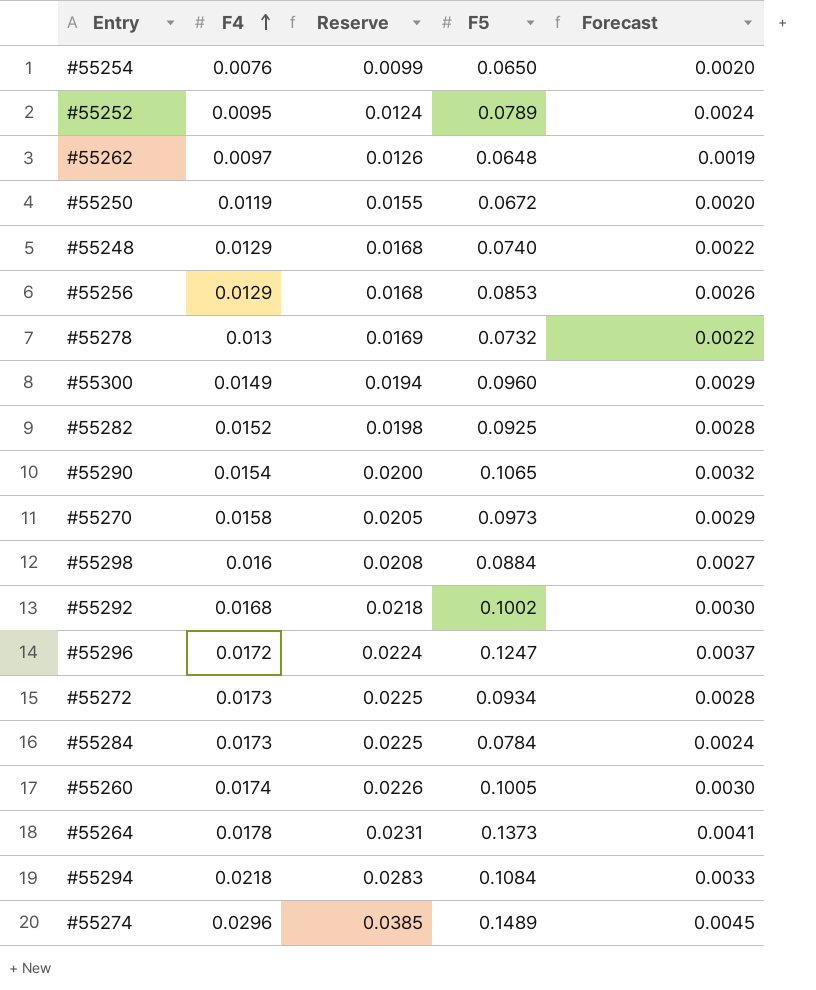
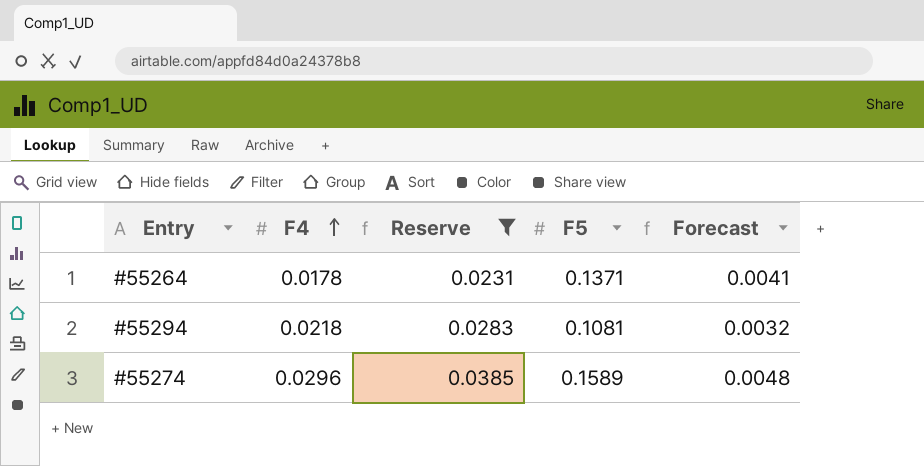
filter: none -> Reserve >= 0.0231
#55264 | F5: 0.1373 -> 0.1371
#55294 | F5: 0.1084 -> 0.1081
#55294 | Forecast: 0.0033 -> 0.0032
#55274 | F5: 0.1489 -> 0.1589
#55274 | Forecast: 0.0045 -> 0.0048

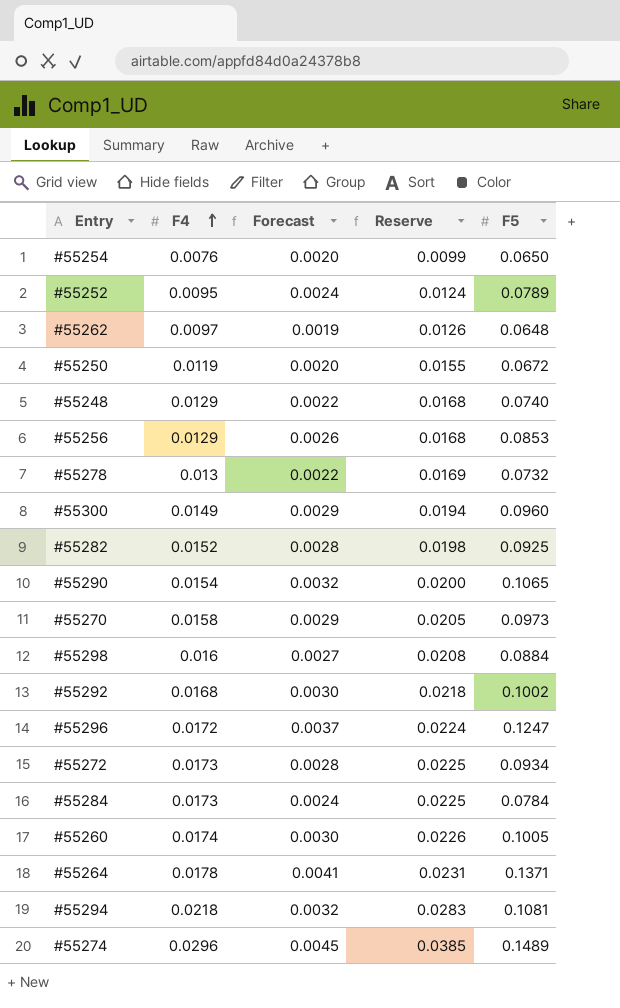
filter: Reserve >= 0.0231 -> none
column Forecast | position: 5 -> 3
#55274 | Forecast: 0.0048 -> 0.0045
#55274 | F5: 0.1589 -> 0.1489

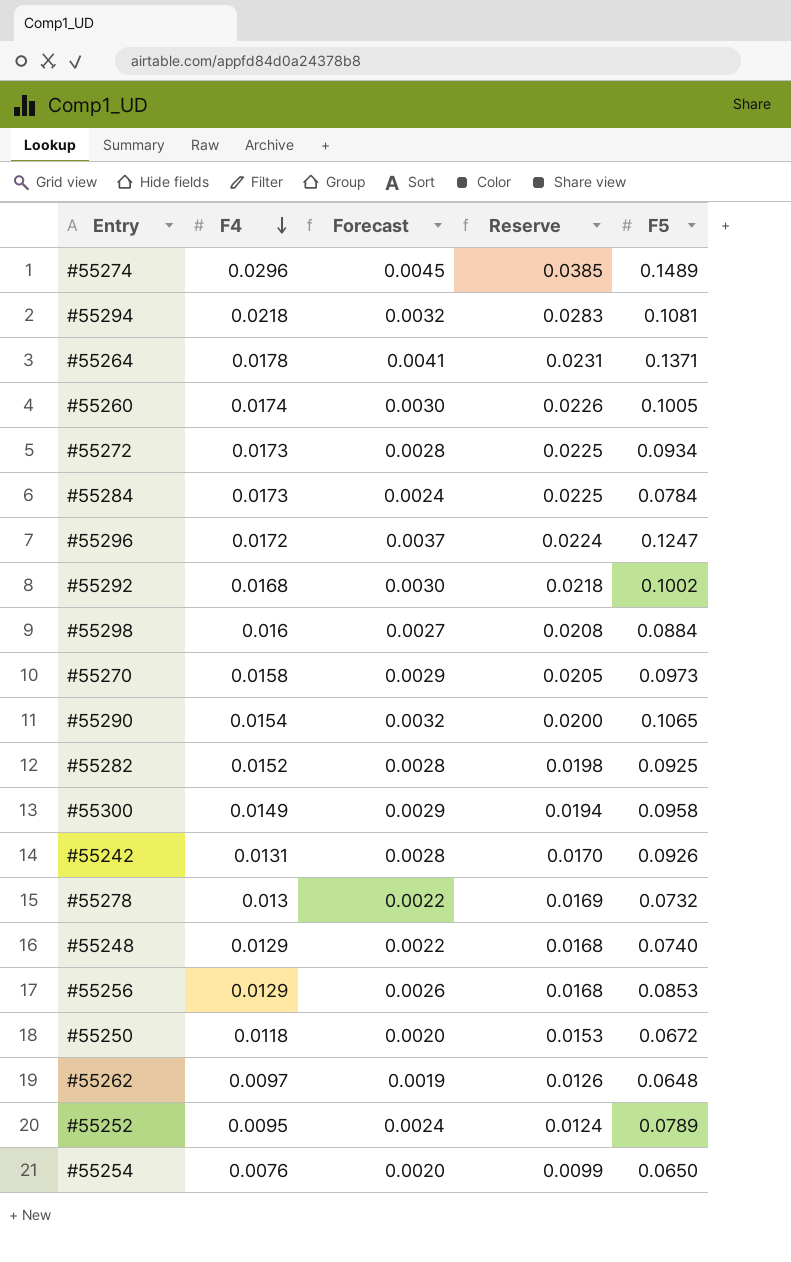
row order: F4 ascending -> F4 descending
#55300 | F5: 0.0960 -> 0.0958
row #55242: none -> 0.0131 | 0.0028 | 0.0170 | 0.0926
#55250 | F4: 0.0119 -> 0.0118
#55250 | Reserve: 0.0155 -> 0.0153

